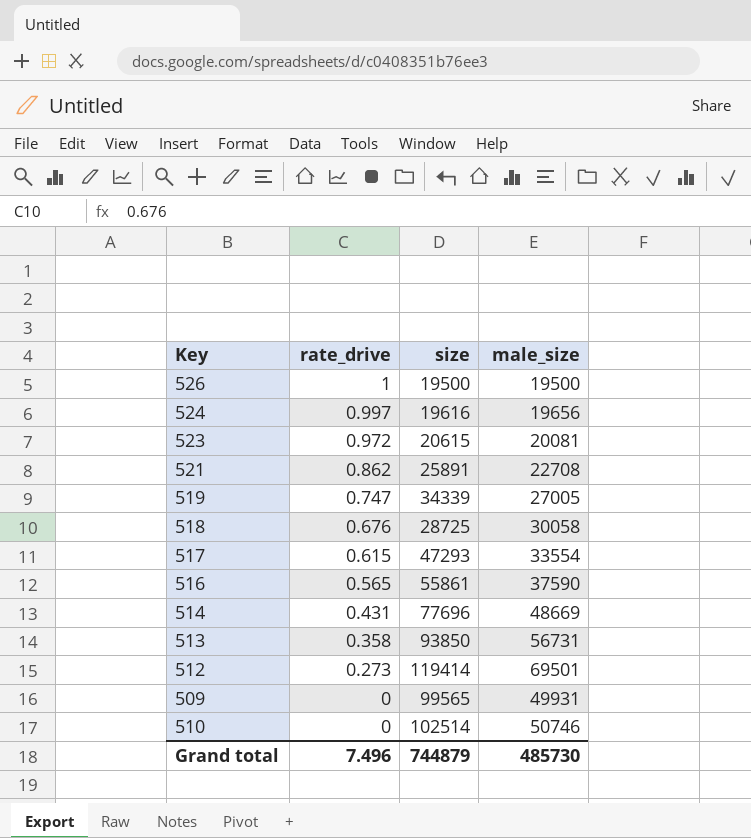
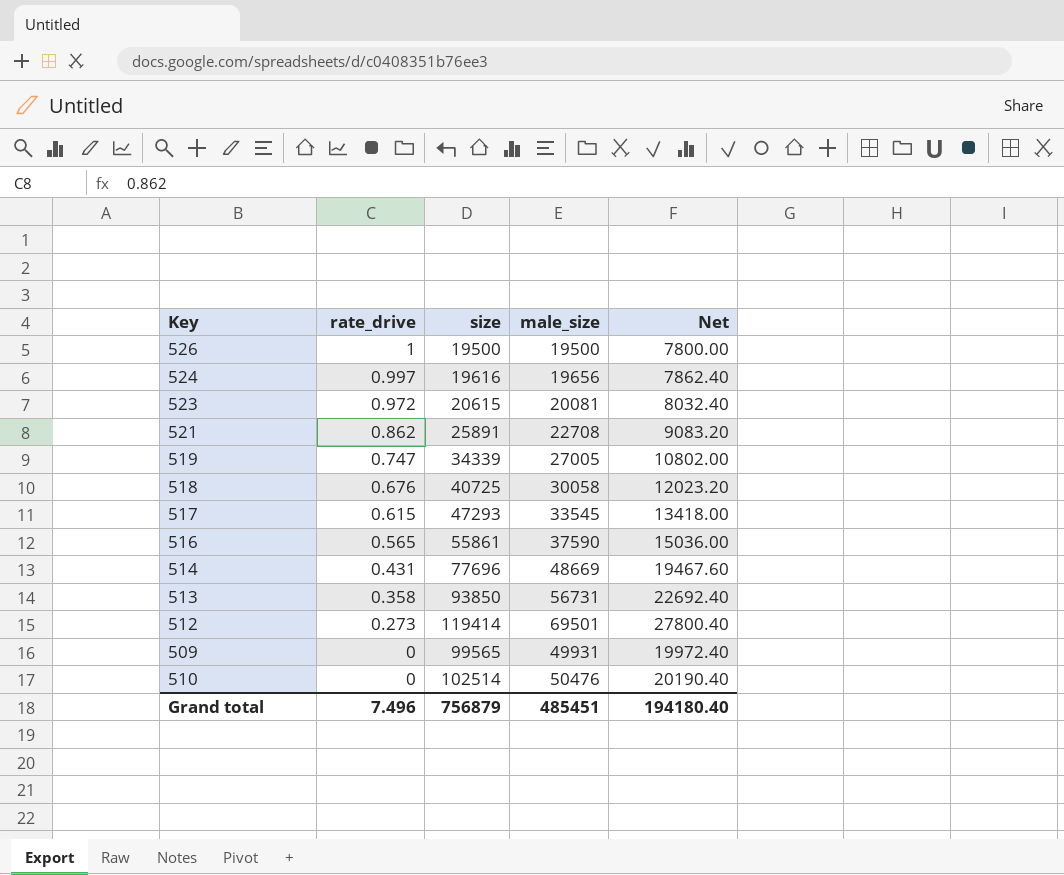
column Net | formula: none -> [male_size] * 0.4
518 | size: 28725 -> 40725
517 | male_size: 33554 -> 33545
510 | male_size: 50746 -> 50476
Grand total | size: 744879 -> 756879
Grand total | male_size: 485730 -> 485451

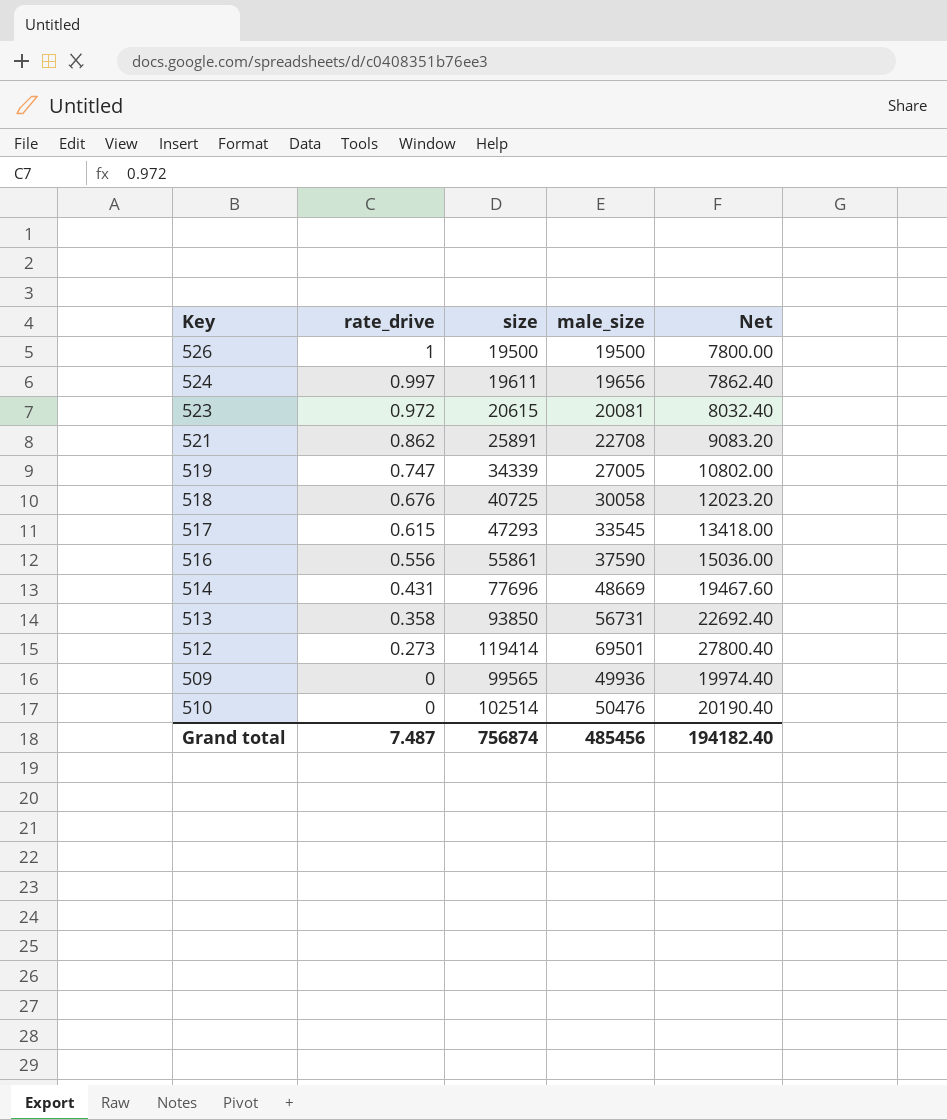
524 | size: 19616 -> 19611
516 | rate_drive: 0.565 -> 0.556
509 | male_size: 49931 -> 49936
509 | Net: 19972.40 -> 19974.40
Grand total | rate_drive: 7.496 -> 7.487
Grand total | size: 756879 -> 756874
Grand total | male_size: 485451 -> 485456
Grand total | Net: 194180.40 -> 194182.40

